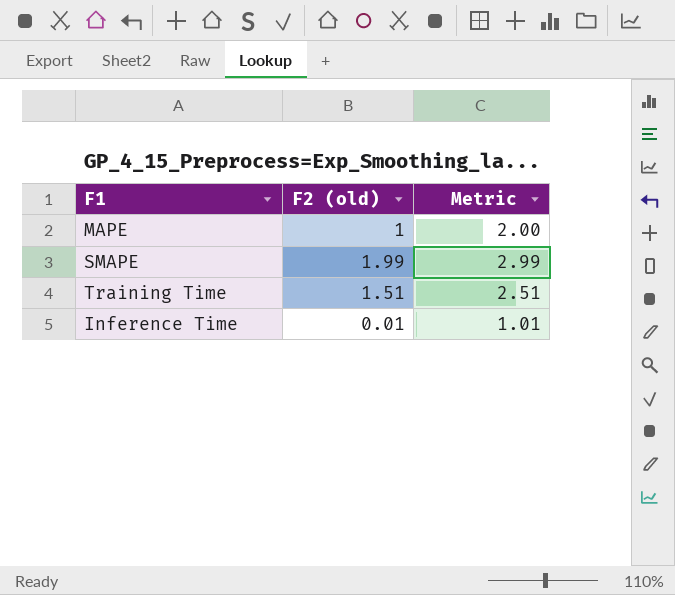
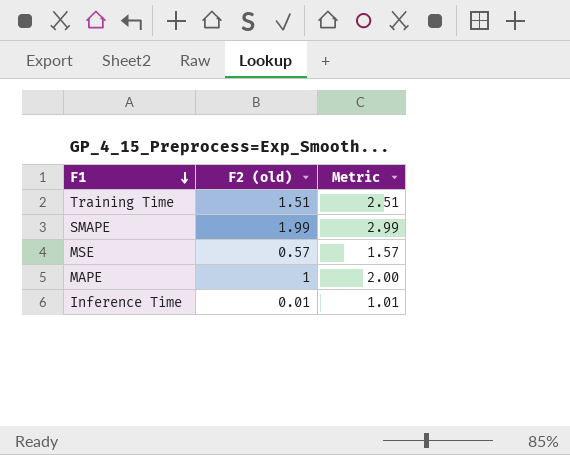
row order: none -> F1 descending
row MSE: none -> 0.57 | 1.57

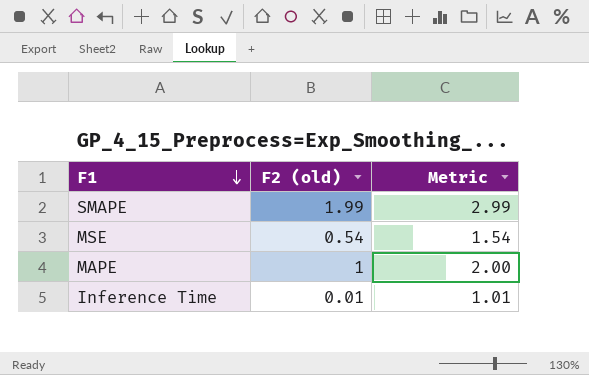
row Training Time: 1.51 | 2.51 -> none
MSE | F2 (old): 0.57 -> 0.54
MSE | Metric: 1.57 -> 1.54

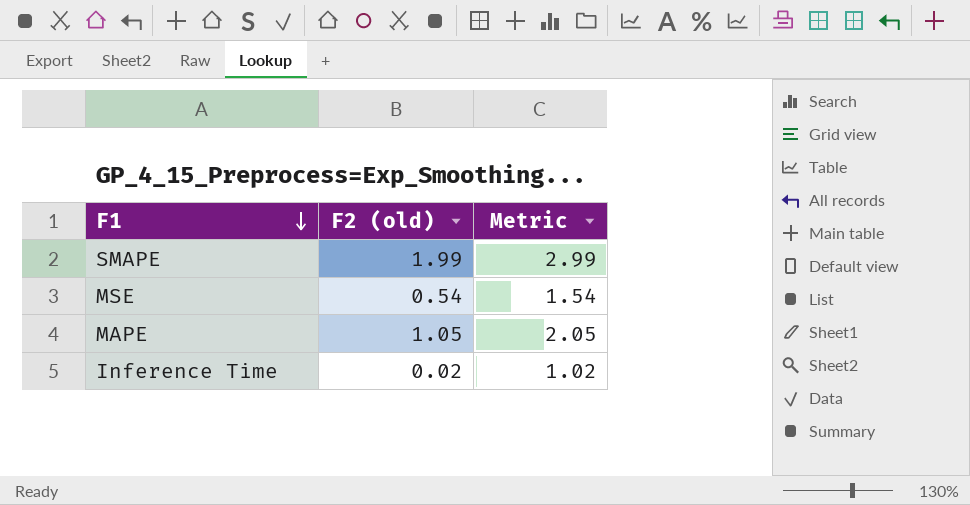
MAPE | F2 (old): 1 -> 1.05
MAPE | Metric: 2.00 -> 2.05
Inference Time | F2 (old): 0.01 -> 0.02
Inference Time | Metric: 1.01 -> 1.02

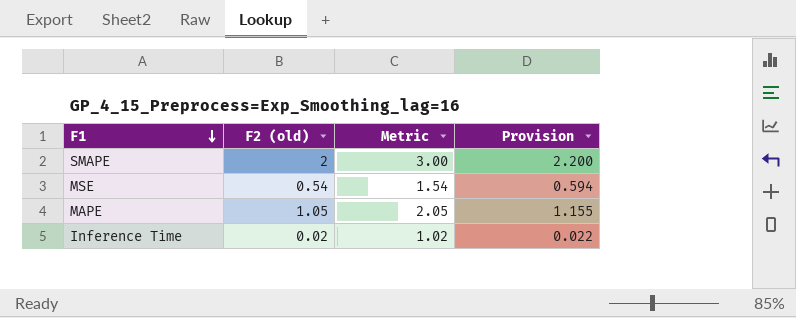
column Provision | formula: none -> [F2 (old)] * 1.1
SMAPE | F2 (old): 1.99 -> 2
SMAPE | Metric: 2.99 -> 3.00

